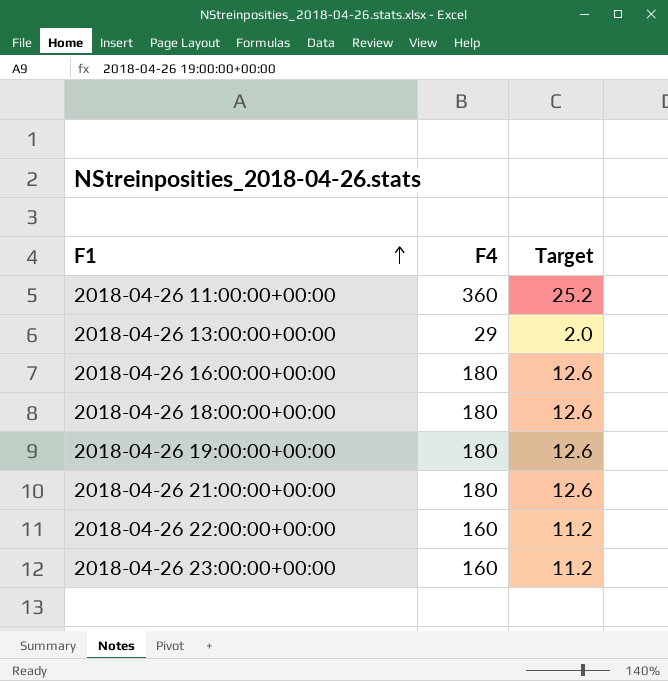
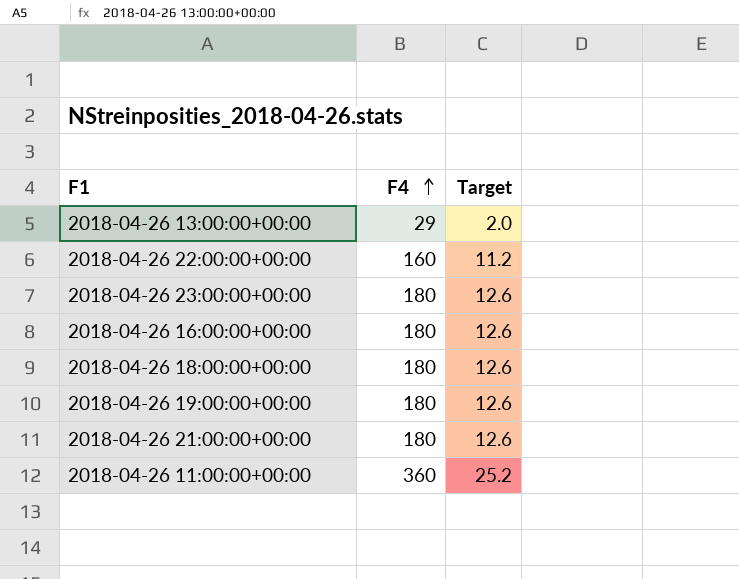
row order: F1 ascending -> F4 ascending
2018-04-26 23:00:00+00:00 | F4: 160 -> 180
2018-04-26 23:00:00+00:00 | Target: 11.2 -> 12.6

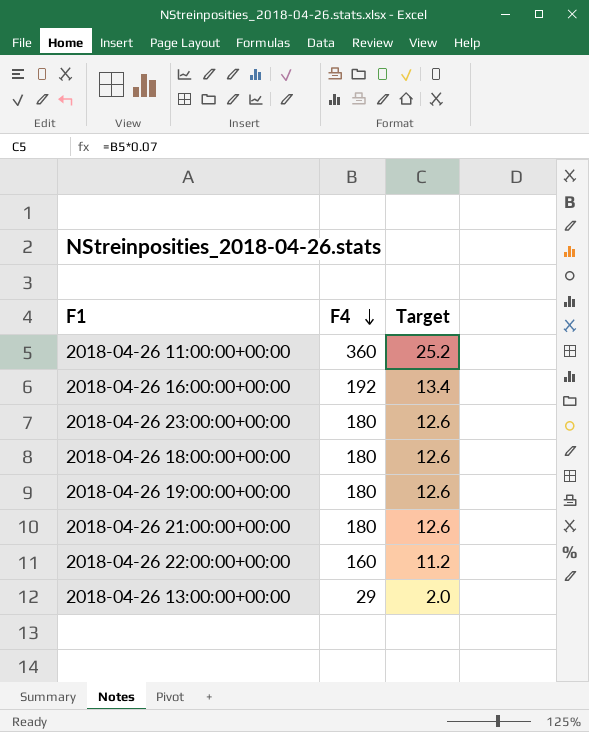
row order: F4 ascending -> F4 descending
2018-04-26 16:00:00+00:00 | F4: 180 -> 192
2018-04-26 16:00:00+00:00 | Target: 12.6 -> 13.4

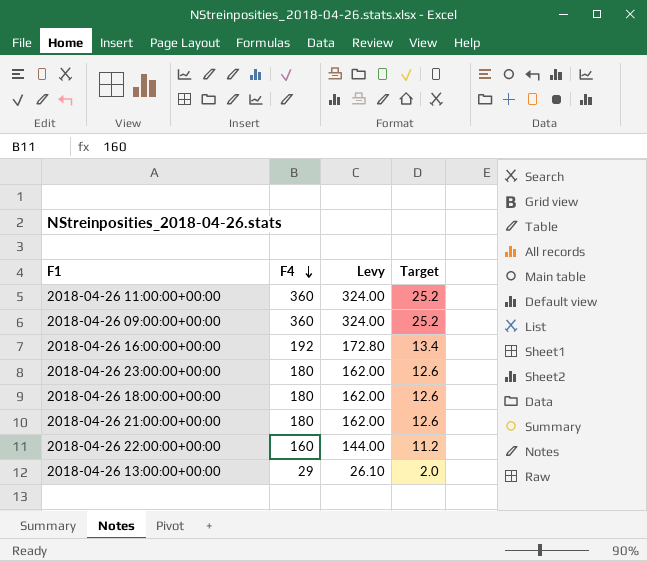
column Levy | formula: none -> [F4] * 0.9
row 2018-04-26 19:00:00+00:00: 180 | 12.6 -> none
row 2018-04-26 09:00:00+00:00: none -> 360 | 324.00 | 25.2

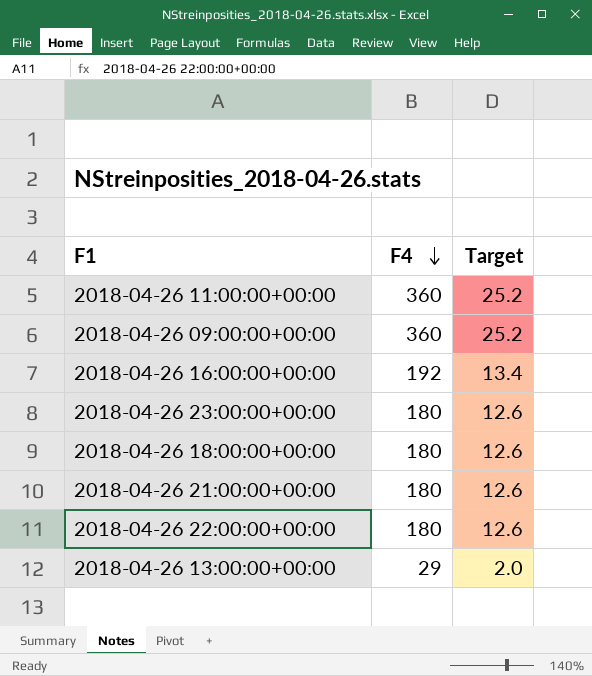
column Levy | formula: [F4] * 0.9 -> none
2018-04-26 22:00:00+00:00 | F4: 160 -> 180
2018-04-26 22:00:00+00:00 | Target: 11.2 -> 12.6

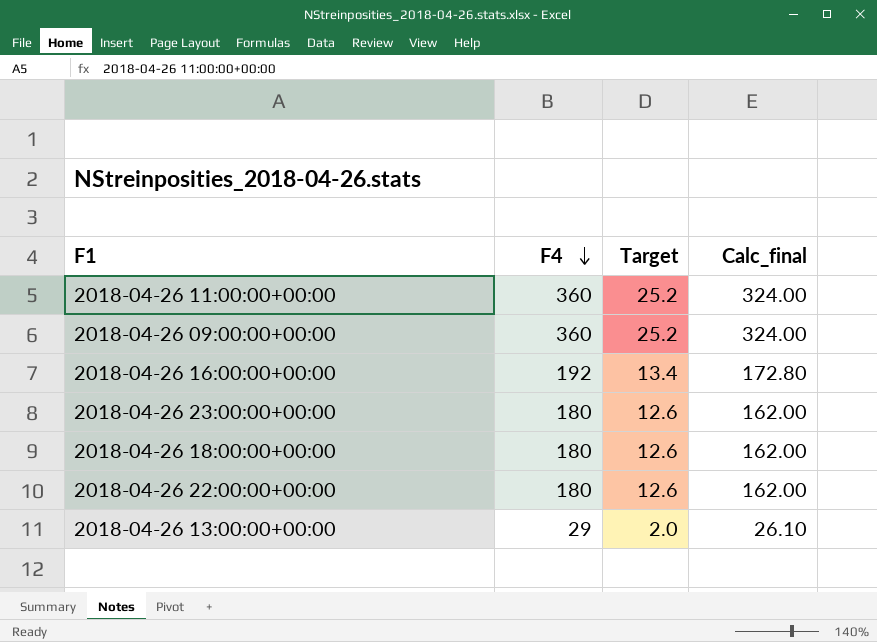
column Calc_final | formula: none -> [F4] * 0.9
row 2018-04-26 21:00:00+00:00: 180 | 12.6 -> none

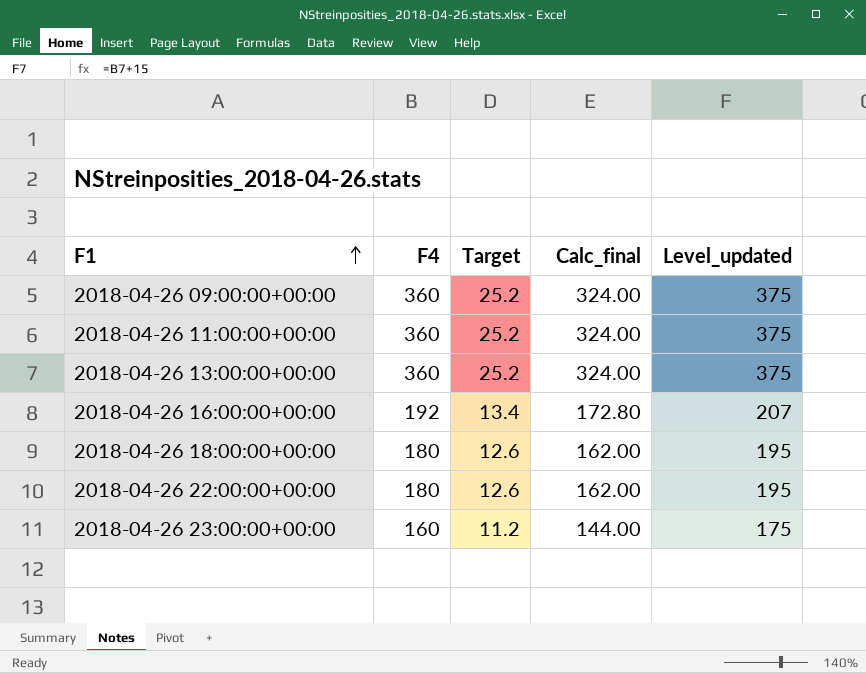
row order: F4 descending -> F1 ascending
column Level_updated | formula: none -> [F4] + 15
2018-04-26 13:00:00+00:00 | F4: 29 -> 360
2018-04-26 13:00:00+00:00 | Target: 2.0 -> 25.2
2018-04-26 13:00:00+00:00 | Calc_final: 26.10 -> 324.00
2018-04-26 23:00:00+00:00 | F4: 180 -> 160
2018-04-26 23:00:00+00:00 | Target: 12.6 -> 11.2
2018-04-26 23:00:00+00:00 | Calc_final: 162.00 -> 144.00

